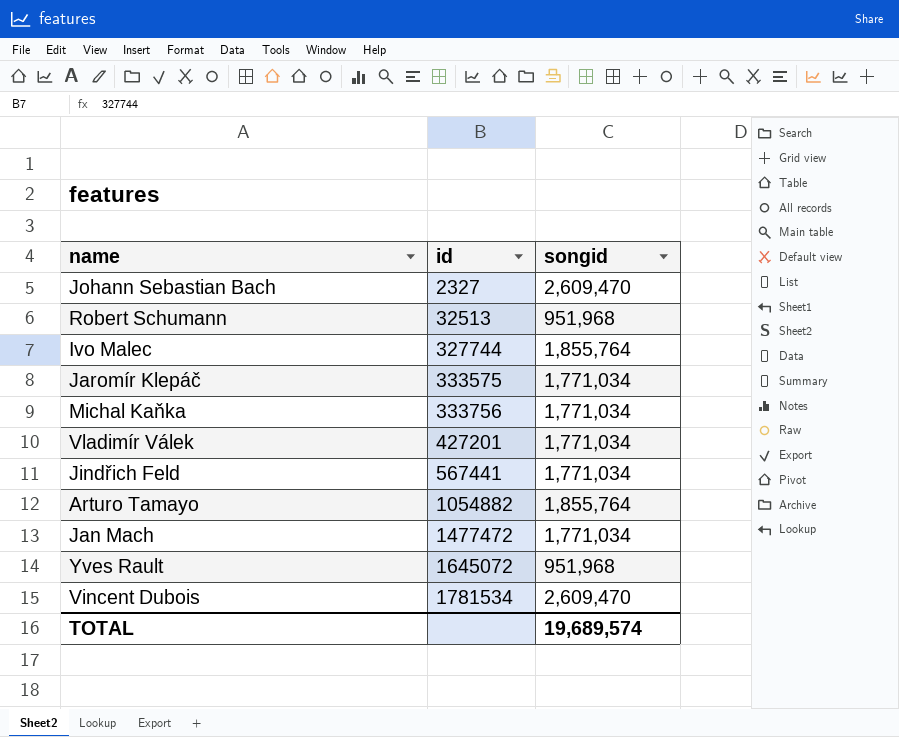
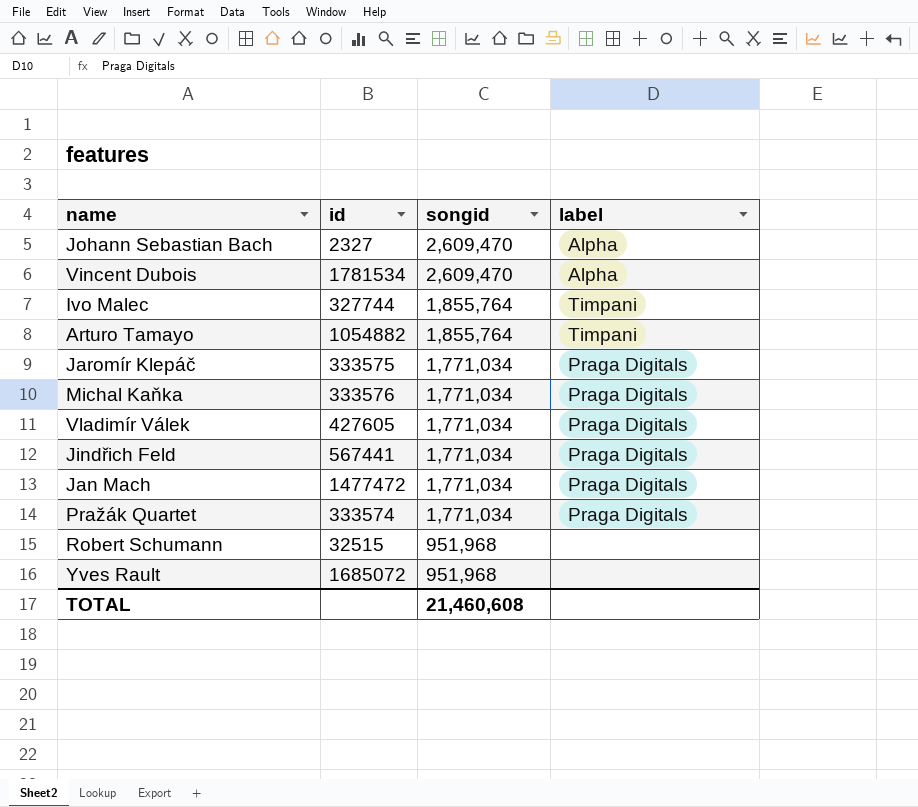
row order: id ascending -> songid descending
column label | position: none -> 4
Michal Kaňka | id: 333756 -> 333576
Vladimír Válek | id: 427201 -> 427605
row Pražák Quartet: none -> 333574 | 1,771,034 | Praga Digitals
Robert Schumann | id: 32513 -> 32515
Yves Rault | id: 1645072 -> 1685072
TOTAL | songid: 19,689,574 -> 21,460,608

